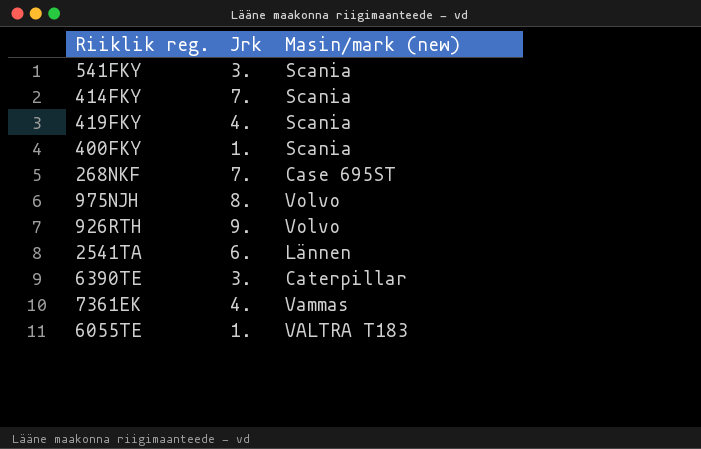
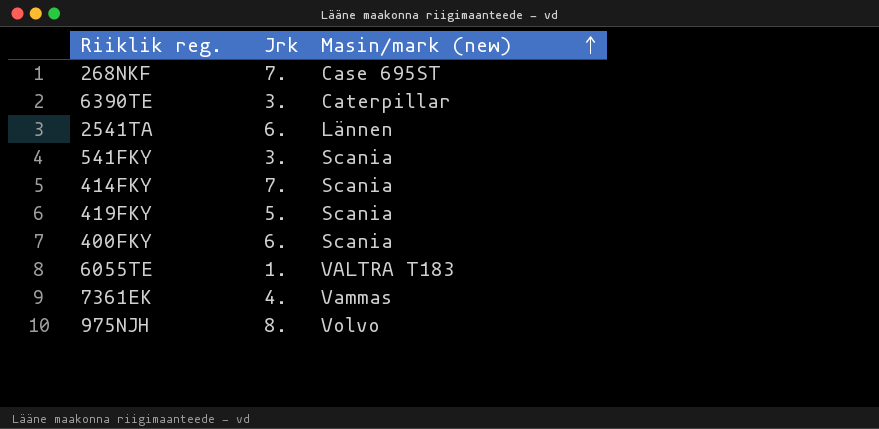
row order: none -> Masin/mark (new) ascending
row 926RTH: 9. | Volvo -> none
419FKY | Jrk: 4. -> 5.
400FKY | Jrk: 1. -> 6.

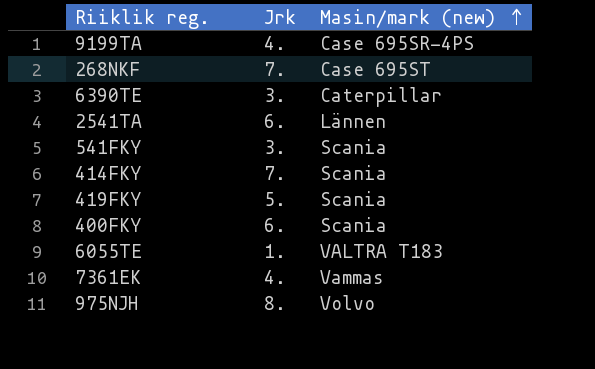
row 9199TA: none -> 4. | Case 695SR-4PS

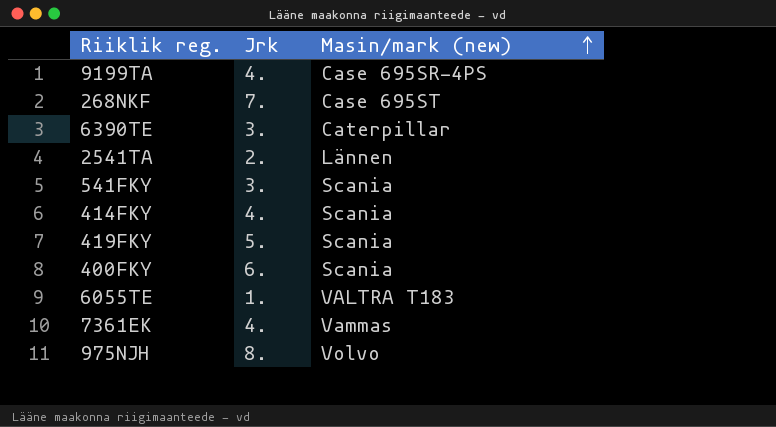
2541TA | Jrk: 6. -> 2.
414FKY | Jrk: 7. -> 4.

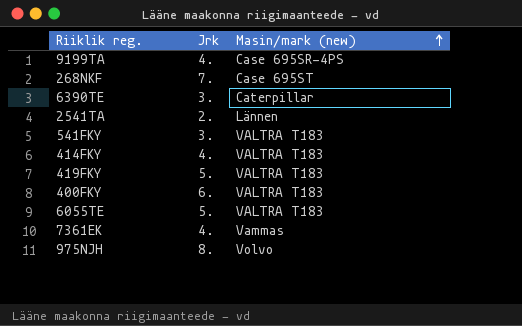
541FKY | Masin/mark (new): Scania -> VALTRA T183
414FKY | Masin/mark (new): Scania -> VALTRA T183
419FKY | Masin/mark (new): Scania -> VALTRA T183
400FKY | Masin/mark (new): Scania -> VALTRA T183
6055TE | Jrk: 1. -> 5.

